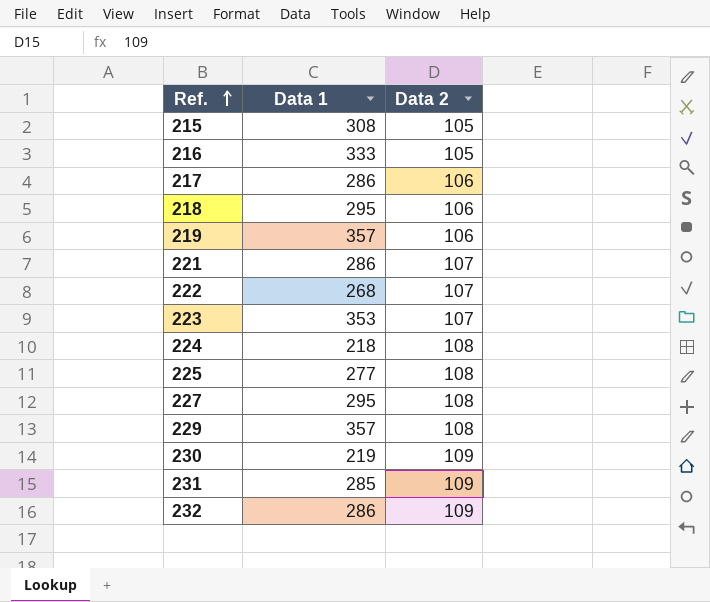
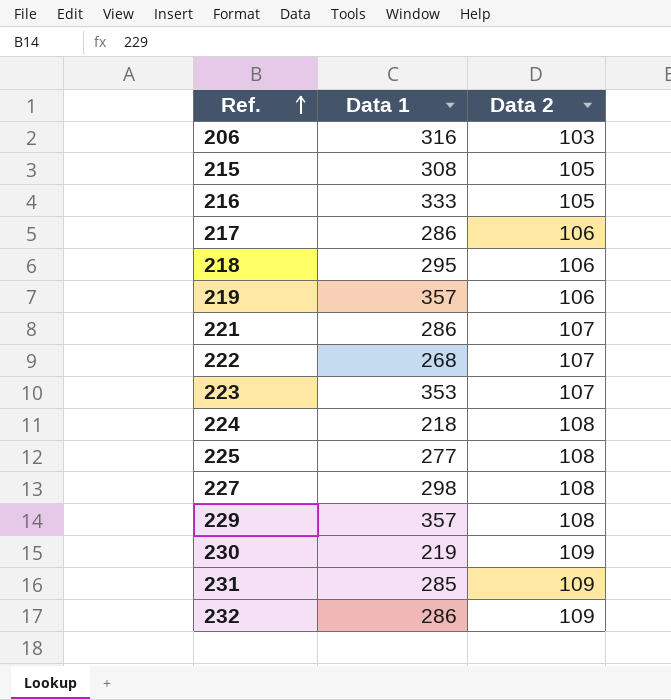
row 206: none -> 316 | 103
227 | Data 1: 295 -> 298

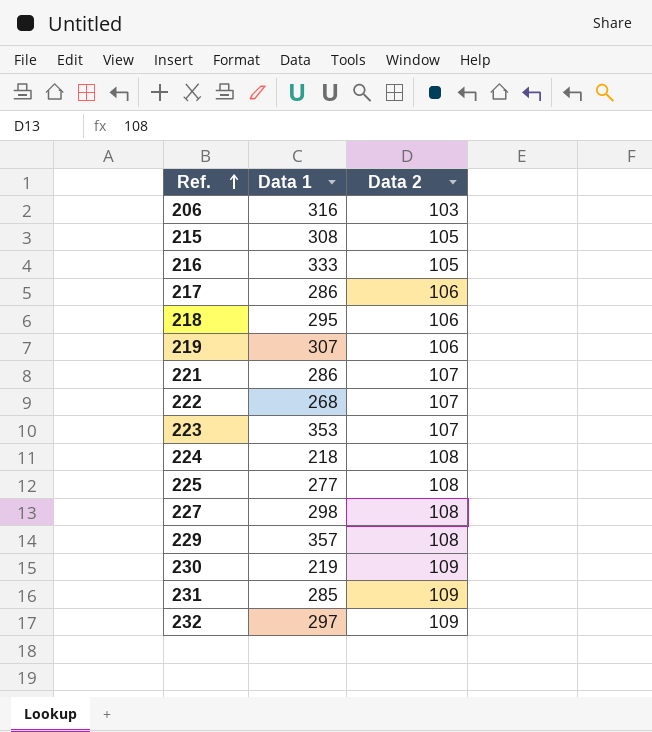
219 | Data 1: 357 -> 307
232 | Data 1: 286 -> 297

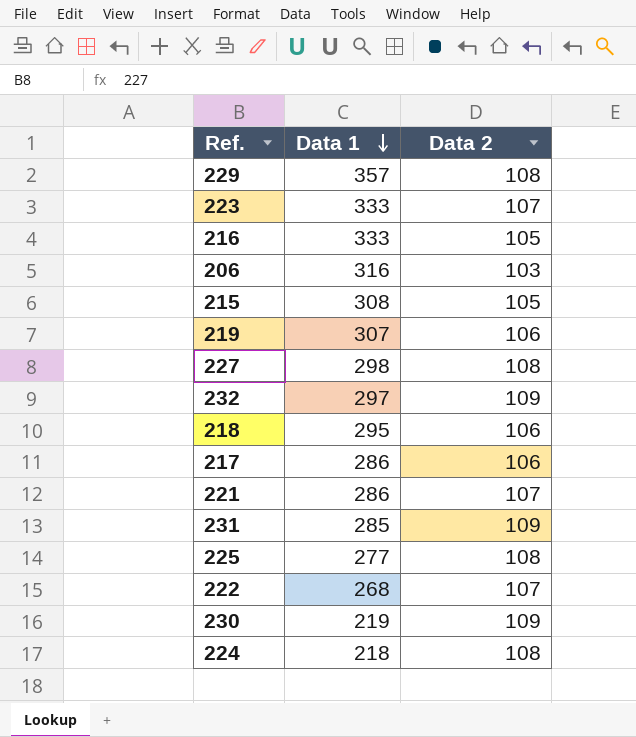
row order: Ref. ascending -> Data 1 descending
223 | Data 1: 353 -> 333

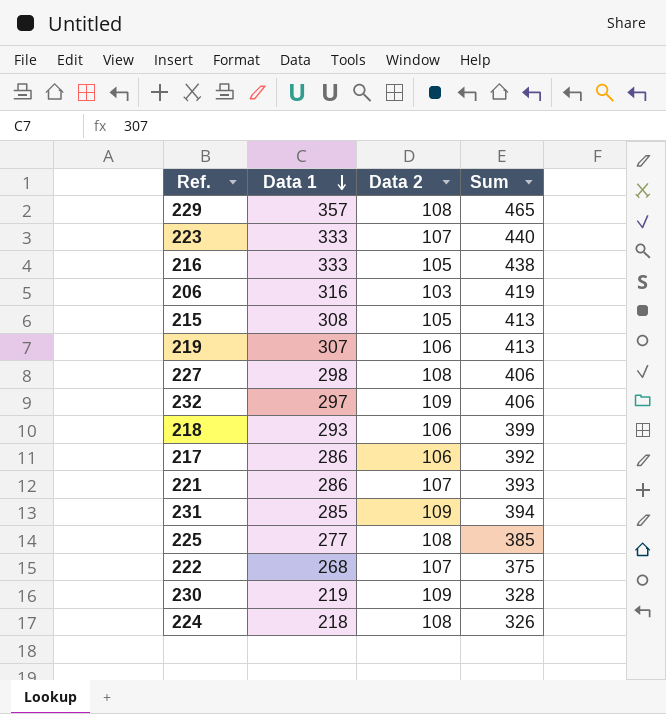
column Sum | formula: none -> [Data 1] + [Data 2]
218 | Data 1: 295 -> 293

